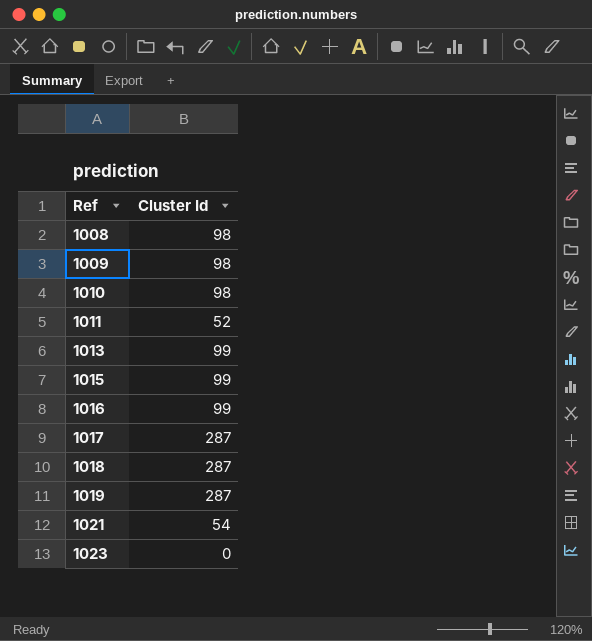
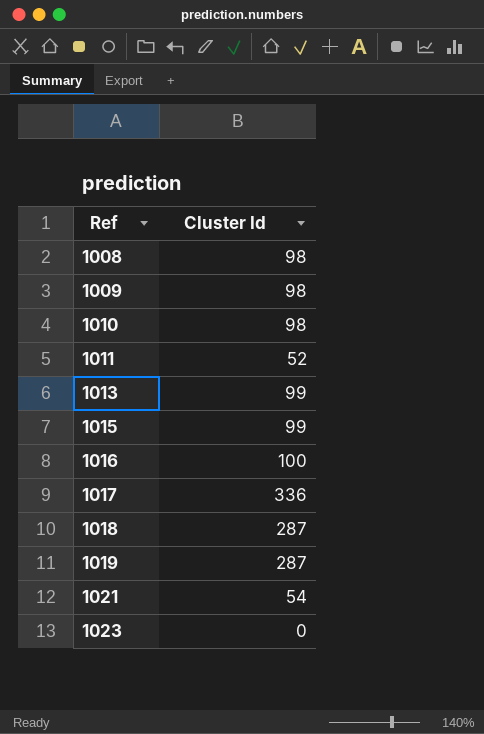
1016 | Cluster Id: 99 -> 100
1017 | Cluster Id: 287 -> 336

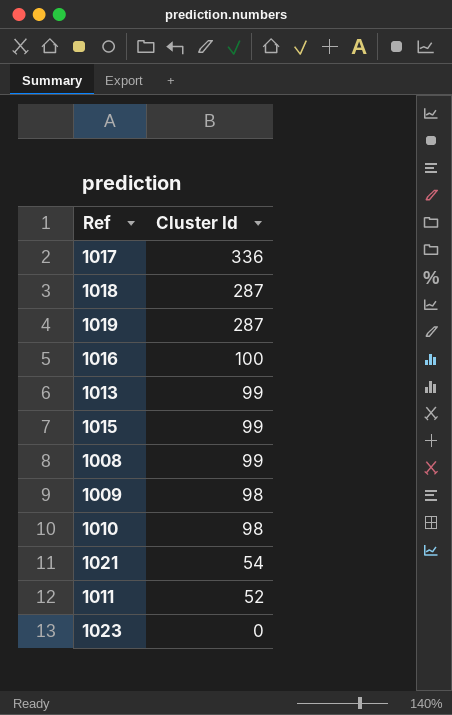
row order: Ref ascending -> Cluster Id descending
1008 | Cluster Id: 98 -> 99

